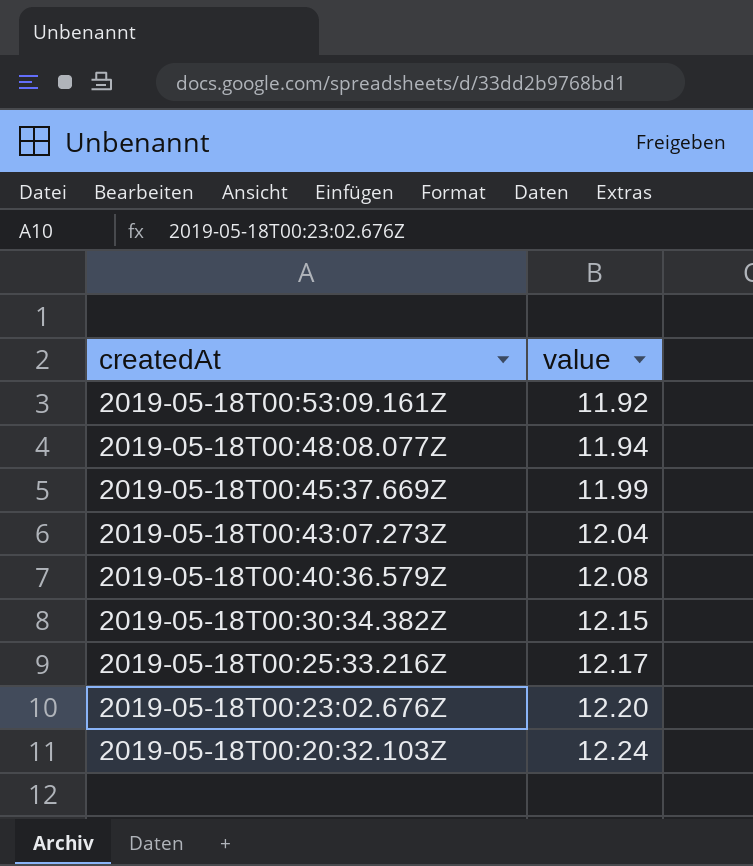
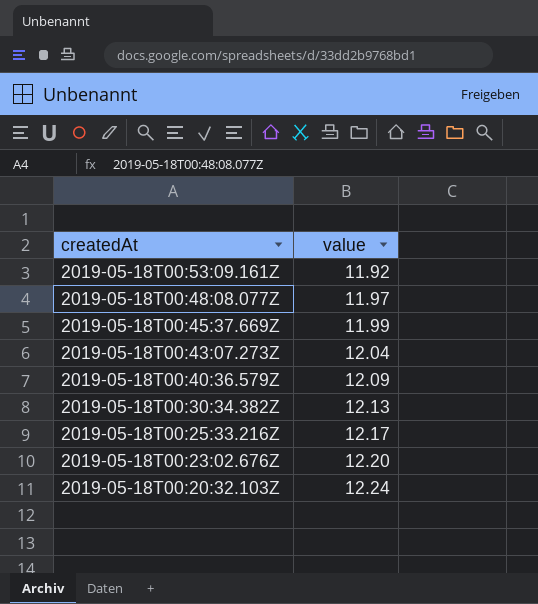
2019-05-18T00:48:08.077Z | value: 11.94 -> 11.97
2019-05-18T00:40:36.579Z | value: 12.08 -> 12.09
2019-05-18T00:30:34.382Z | value: 12.15 -> 12.13

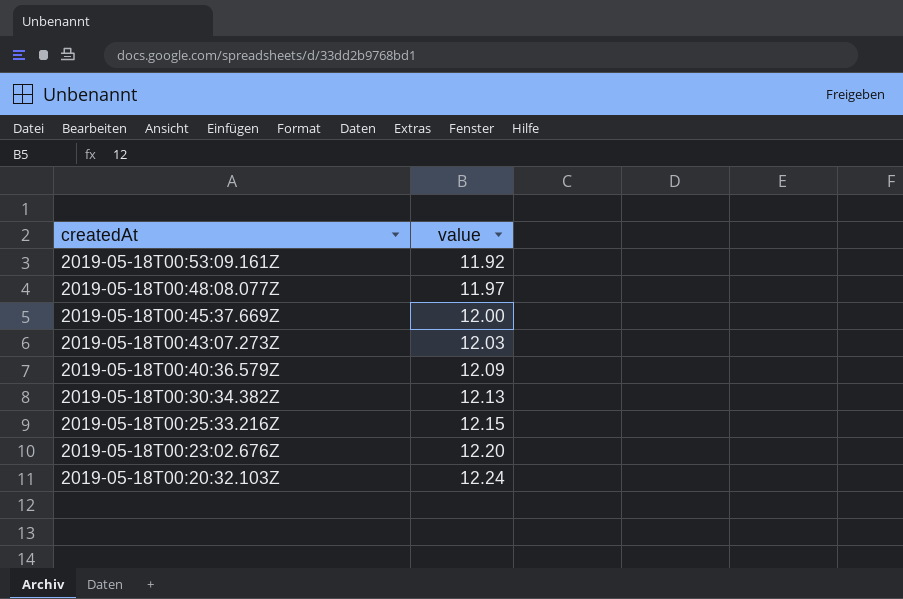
2019-05-18T00:45:37.669Z | value: 11.99 -> 12.00
2019-05-18T00:43:07.273Z | value: 12.04 -> 12.03
2019-05-18T00:25:33.216Z | value: 12.17 -> 12.15

